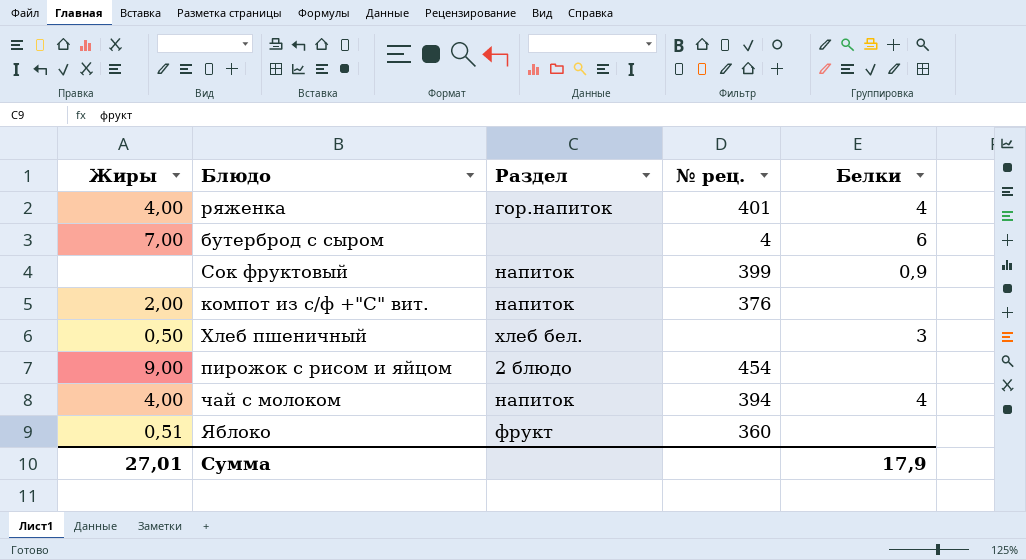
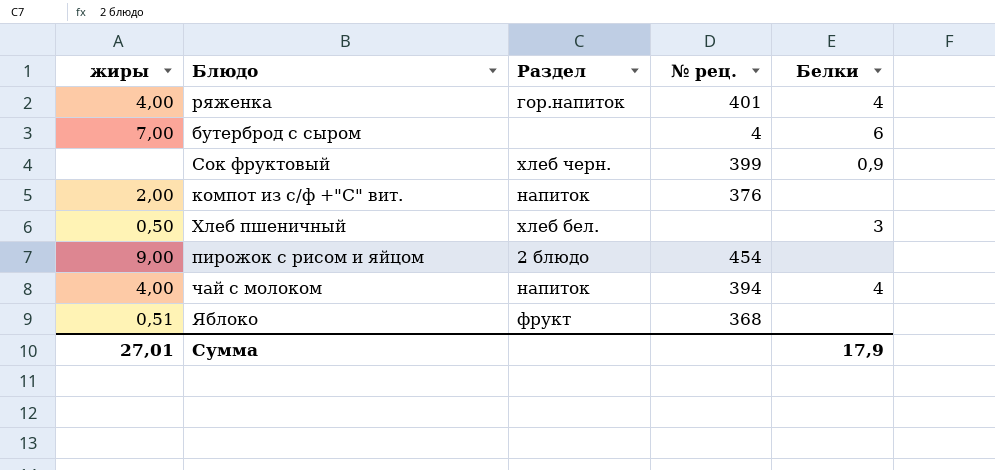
column name: Жиры -> жиры
Сок фруктовый | Раздел: напиток -> хлеб черн.
Яблоко | № рец.: 360 -> 368

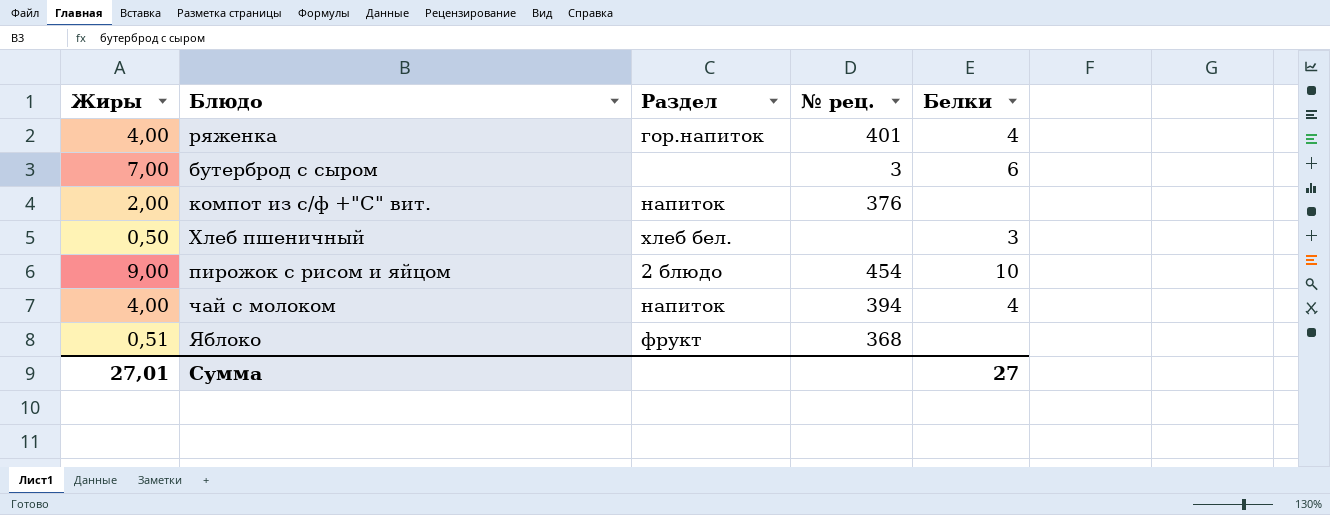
column name: жиры -> Жиры
row Сок фруктовый: none | хлеб черн. | 399 | 0,9 -> none
бутерброд с сыром | № рец.: 4 -> 3
пирожок с рисом и яйцом | Белки: none -> 10
Сумма | Белки: 17,9 -> 27

